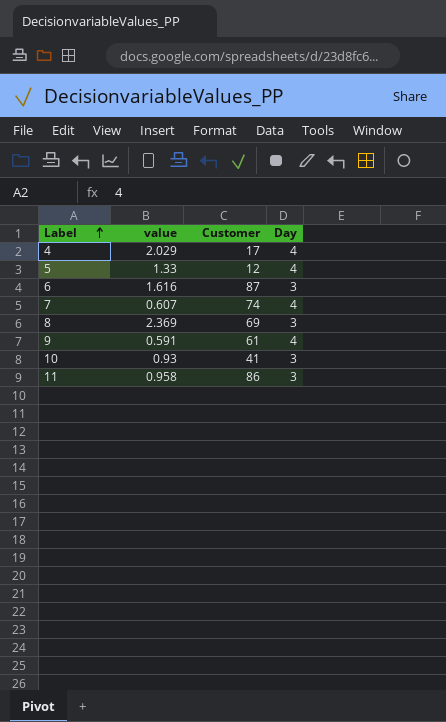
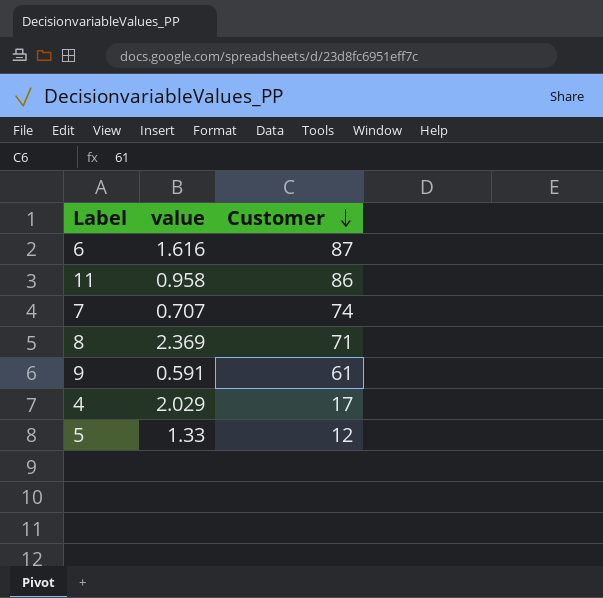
row order: Label ascending -> Customer descending
column Day | position: 4 -> none
row 10: 0.93 | 41 | 3 -> none
7 | value: 0.607 -> 0.707
8 | Customer: 69 -> 71

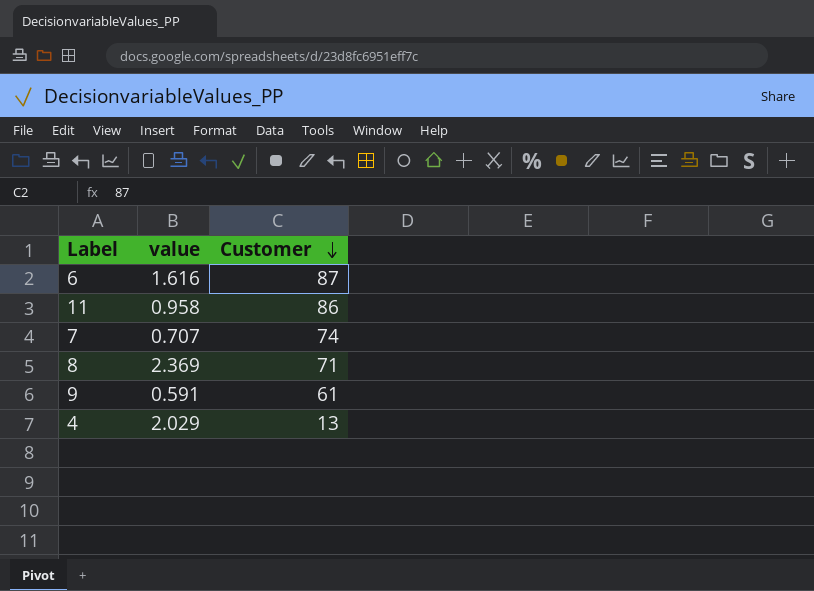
row 5: 1.33 | 12 -> none
4 | Customer: 17 -> 13

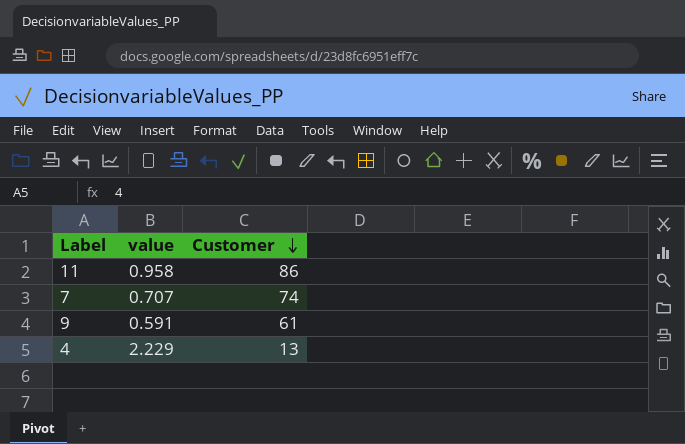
row 6: 1.616 | 87 -> none
row 8: 2.369 | 71 -> none
4 | value: 2.029 -> 2.229

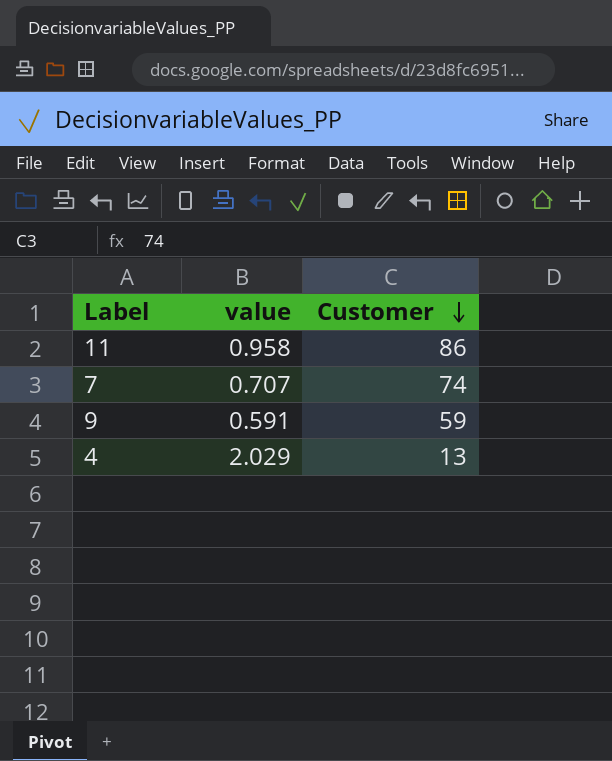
9 | Customer: 61 -> 59
4 | value: 2.229 -> 2.029

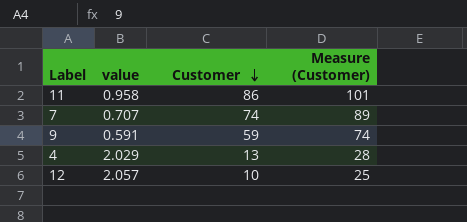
column Measure (Customer) | formula: none -> [Customer] + 15
row 12: none -> 2.057 | 10 | 25

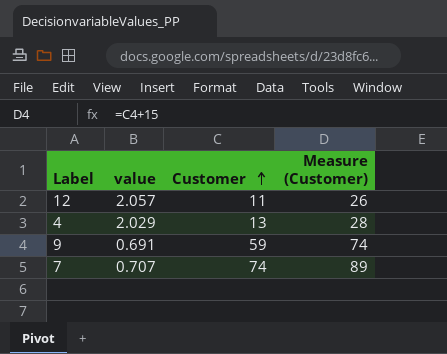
row order: Customer descending -> Customer ascending
row 11: 0.958 | 86 | 101 -> none
12 | Customer: 10 -> 11
12 | Measure (Customer): 25 -> 26
9 | value: 0.591 -> 0.691

